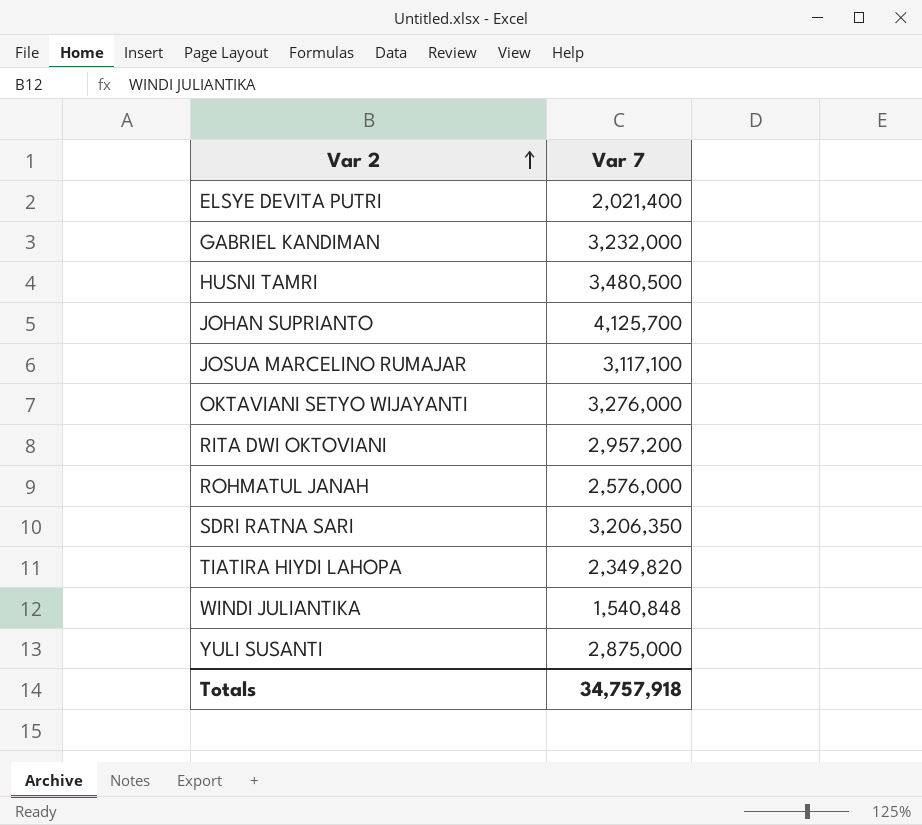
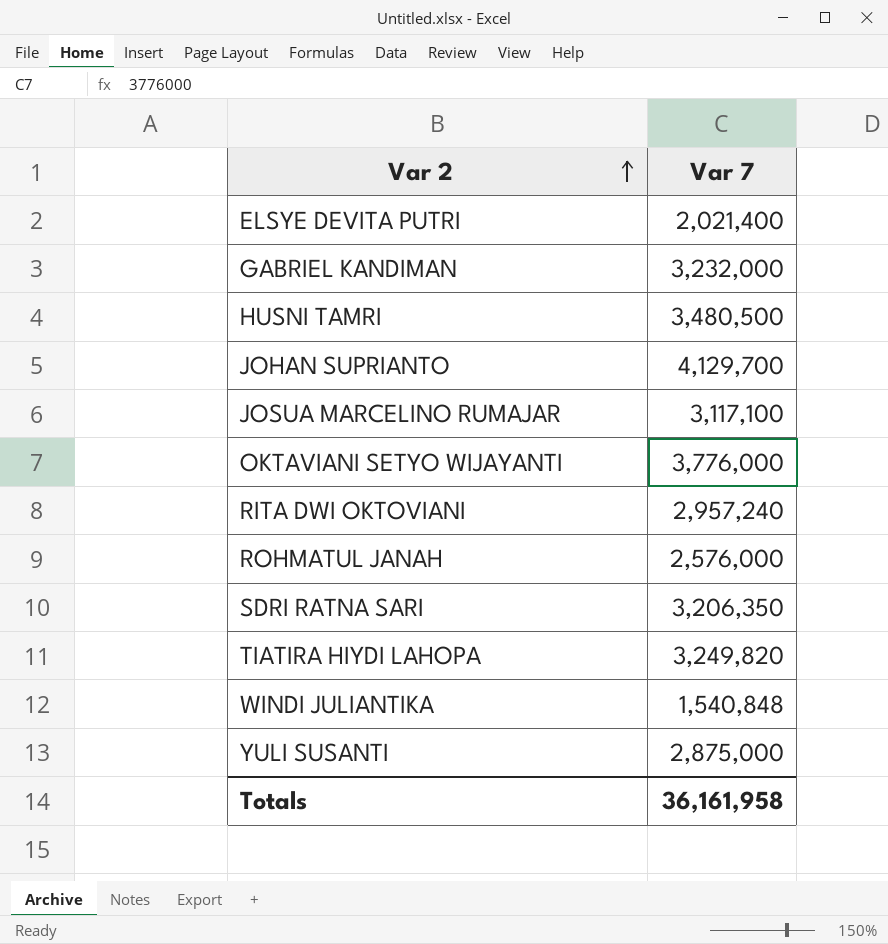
JOHAN SUPRIANTO | Var 7: 4,125,700 -> 4,129,700
OKTAVIANI SETYO WIJAYANTI | Var 7: 3,276,000 -> 3,776,000
RITA DWI OKTOVIANI | Var 7: 2,957,200 -> 2,957,240
TIATIRA HIYDI LAHOPA | Var 7: 2,349,820 -> 3,249,820
Totals | Var 7: 34,757,918 -> 36,161,958

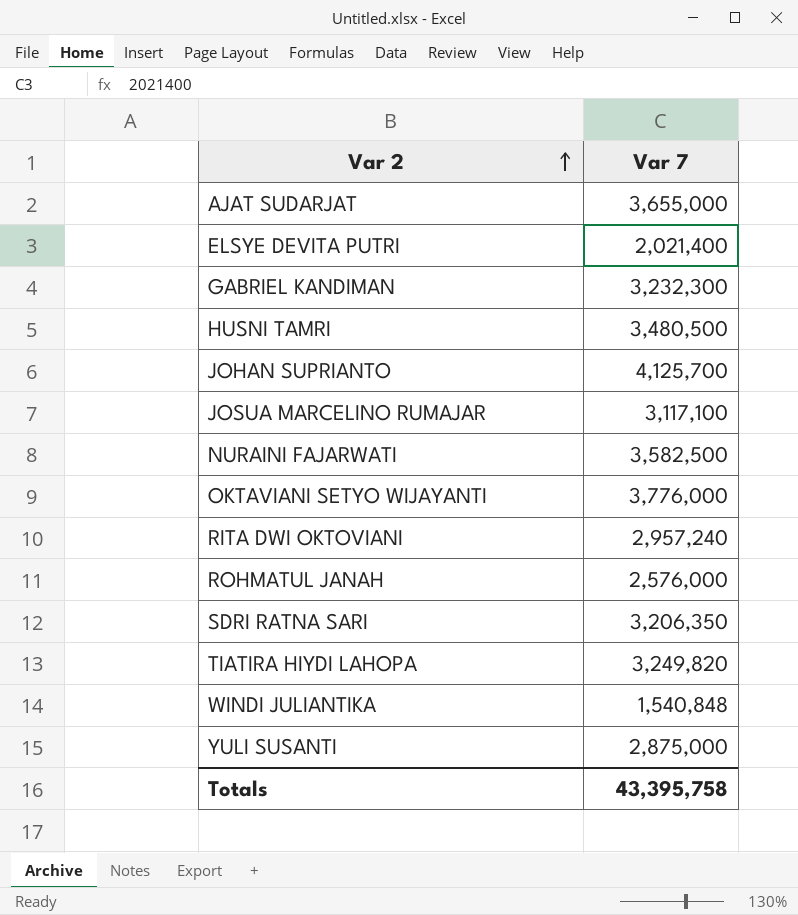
row AJAT SUDARJAT: none -> 3,655,000
GABRIEL KANDIMAN | Var 7: 3,232,000 -> 3,232,300
JOHAN SUPRIANTO | Var 7: 4,129,700 -> 4,125,700
row NURAINI FAJARWATI: none -> 3,582,500
Totals | Var 7: 36,161,958 -> 43,395,758

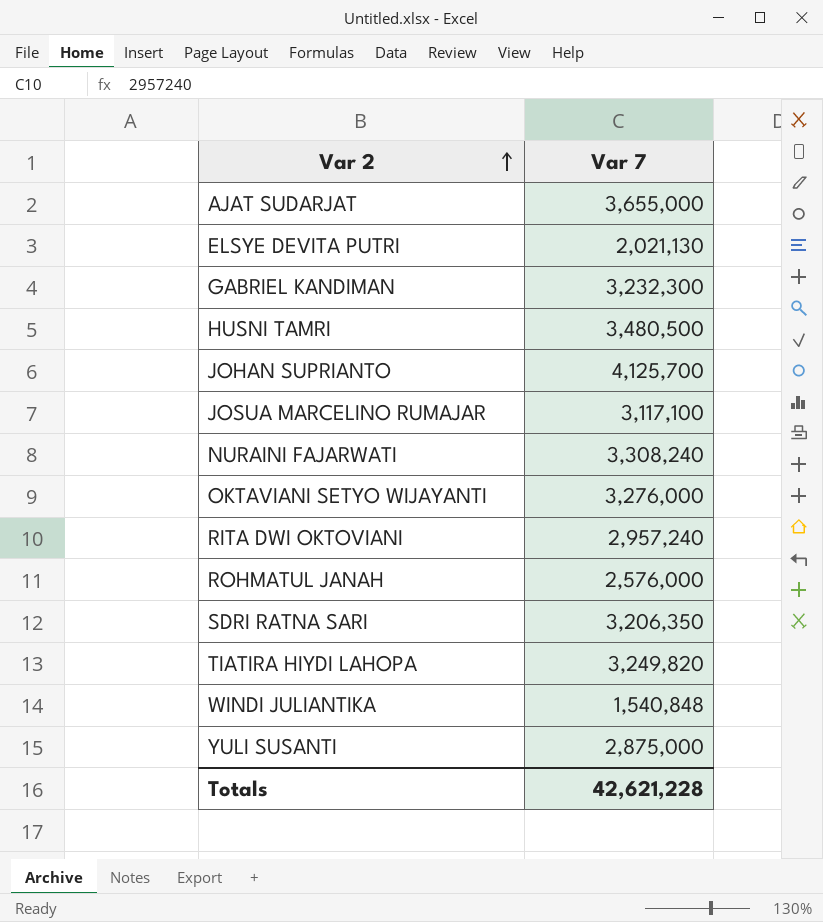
ELSYE DEVITA PUTRI | Var 7: 2,021,400 -> 2,021,130
NURAINI FAJARWATI | Var 7: 3,582,500 -> 3,308,240
OKTAVIANI SETYO WIJAYANTI | Var 7: 3,776,000 -> 3,276,000
Totals | Var 7: 43,395,758 -> 42,621,228

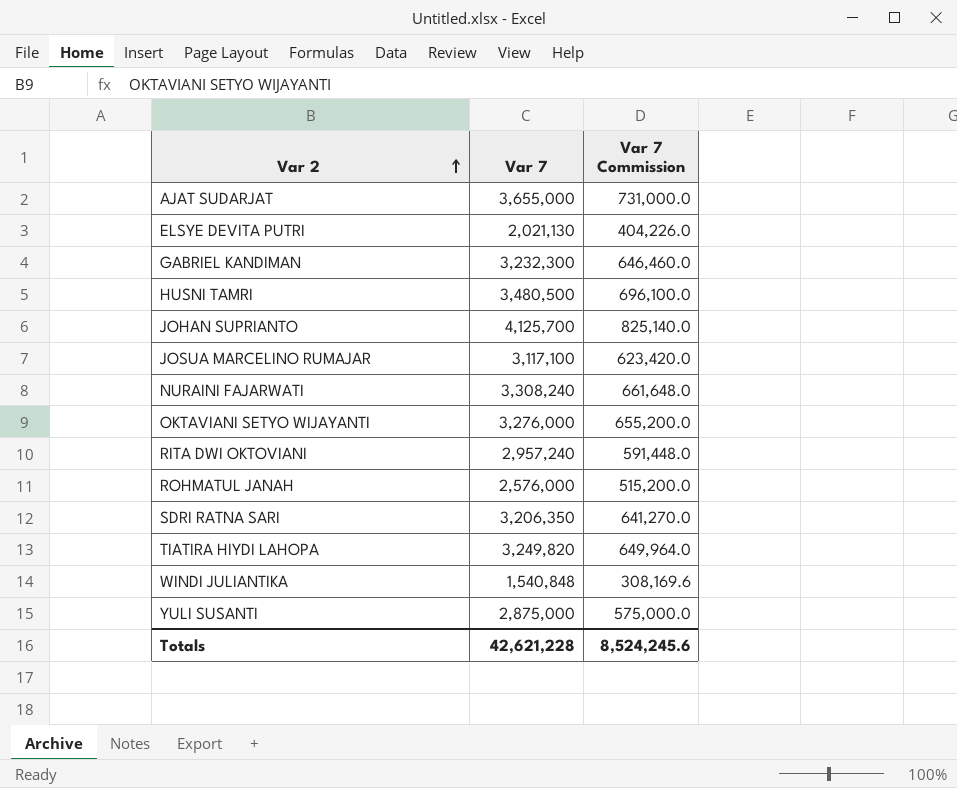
column Var 7 Commission | formula: none -> [Var 7] * 0.2

